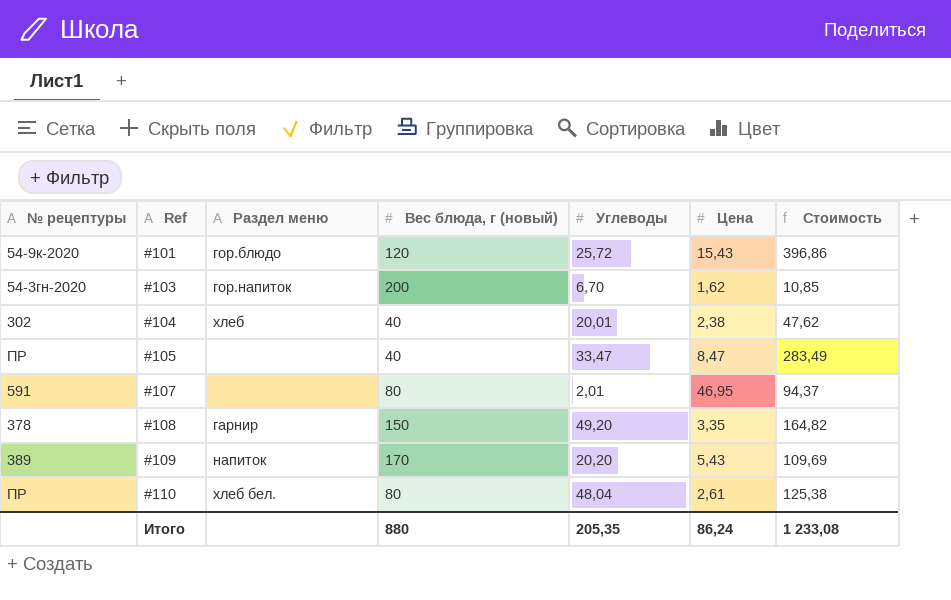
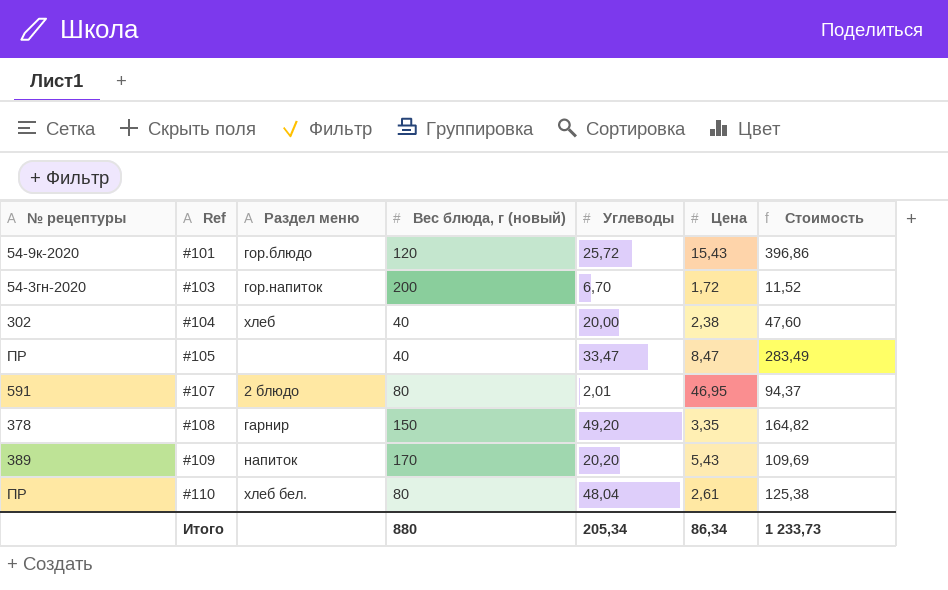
#103 | Цена: 1,62 -> 1,72
#103 | Стоимость: 10,85 -> 11,52
#104 | Углеводы: 20,01 -> 20,00
#104 | Стоимость: 47,62 -> 47,60
#107 | Раздел меню: none -> 2 блюдо
Итого | Углеводы: 205,35 -> 205,34
Итого | Цена: 86,24 -> 86,34
Итого | Стоимость: 1 233,08 -> 1 233,73

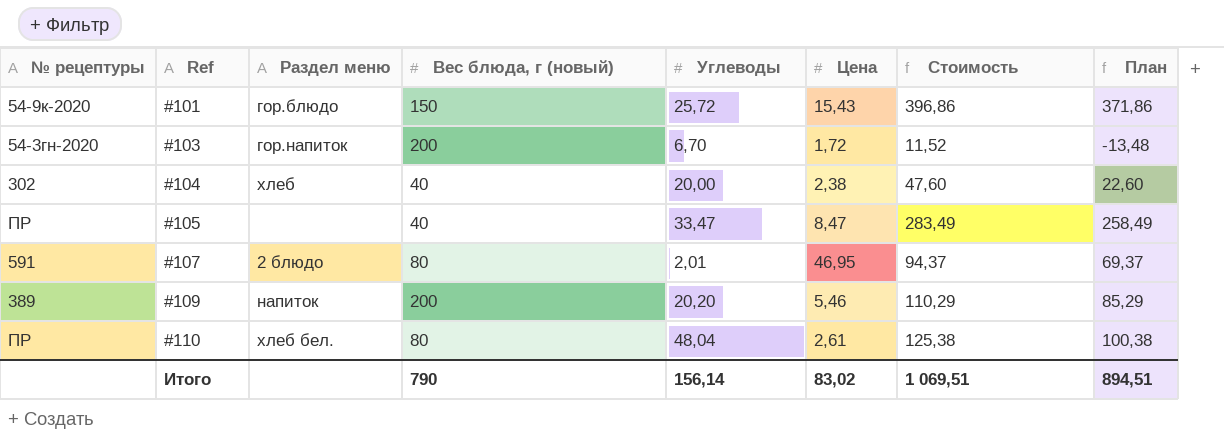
column План | formula: none -> [Стоимость] - 25
row #108: 378 | гарнир | 150 | 49,20 | 3,35 | 164,82 -> none
#101 | Вес блюда, г (новый): 120 -> 150
#109 | Вес блюда, г (новый): 170 -> 200
#109 | Цена: 5,43 -> 5,46
#109 | Стоимость: 109,69 -> 110,29
Итого | Вес блюда, г (новый): 880 -> 790
Итого | Углеводы: 205,34 -> 156,14
Итого | Цена: 86,34 -> 83,02
Итого | Стоимость: 1 233,73 -> 1 069,51

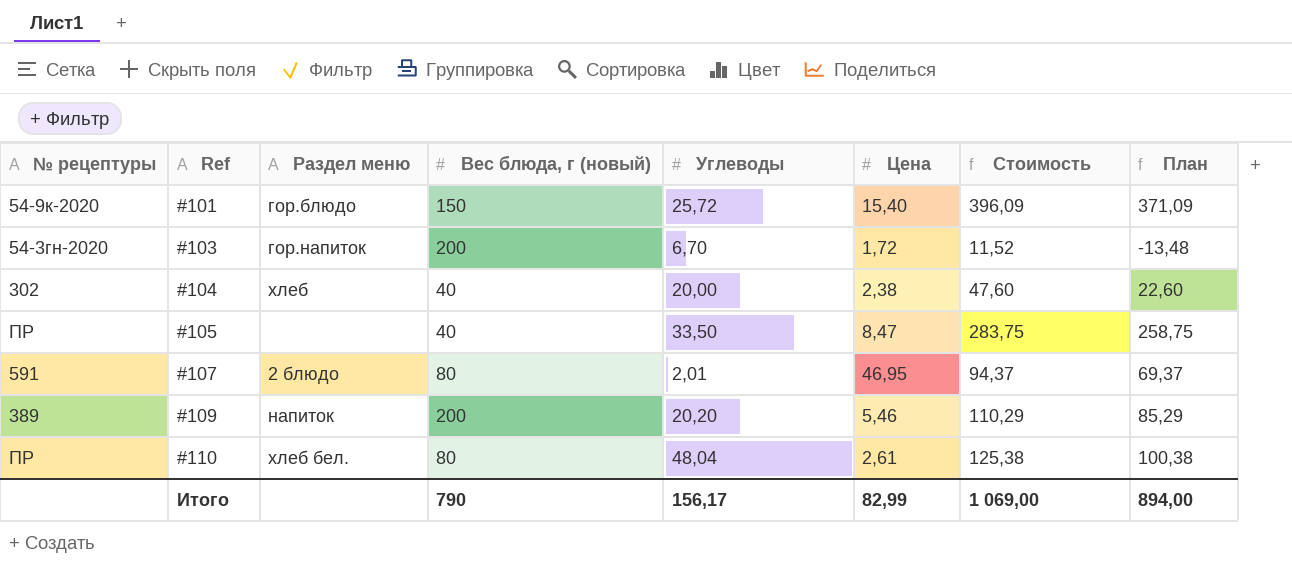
#101 | Цена: 15,43 -> 15,40
#101 | Стоимость: 396,86 -> 396,09
#101 | План: 371,86 -> 371,09
#105 | Углеводы: 33,47 -> 33,50
#105 | Стоимость: 283,49 -> 283,75
#105 | План: 258,49 -> 258,75
Итого | Углеводы: 156,14 -> 156,17
Итого | Цена: 83,02 -> 82,99
Итого | Стоимость: 1 069,51 -> 1 069,00
Итого | План: 894,51 -> 894,00

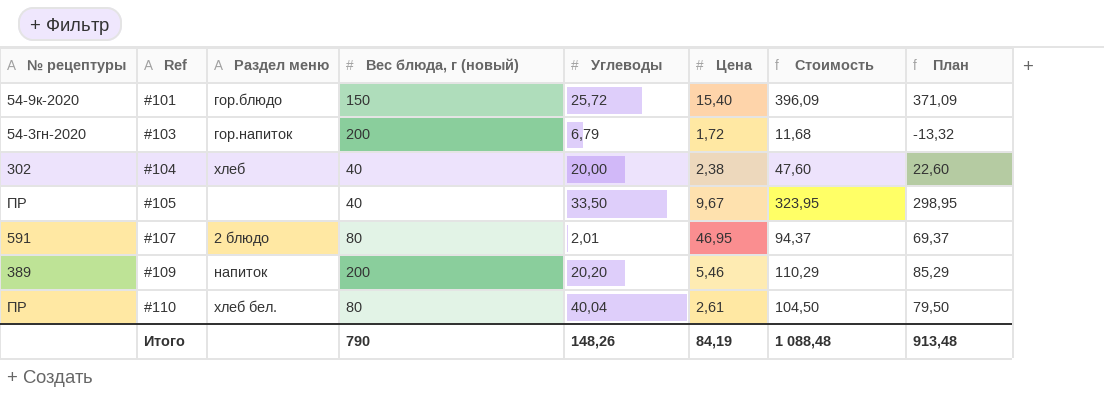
#103 | Углеводы: 6,70 -> 6,79
#103 | Стоимость: 11,52 -> 11,68
#103 | План: -13,48 -> -13,32
#105 | Цена: 8,47 -> 9,67
#105 | Стоимость: 283,75 -> 323,95
#105 | План: 258,75 -> 298,95
#110 | Углеводы: 48,04 -> 40,04
#110 | Стоимость: 125,38 -> 104,50
#110 | План: 100,38 -> 79,50
Итого | Углеводы: 156,17 -> 148,26
Итого | Цена: 82,99 -> 84,19
Итого | Стоимость: 1 069,00 -> 1 088,48
Итого | План: 894,00 -> 913,48

